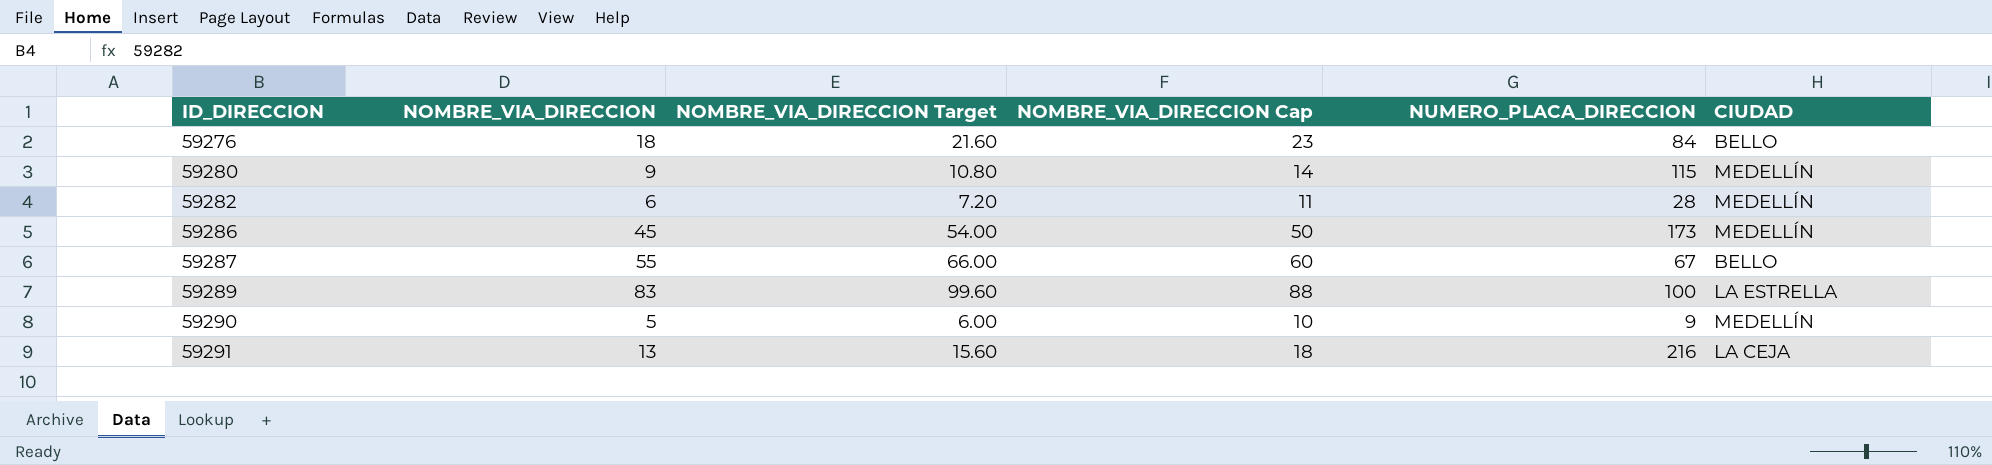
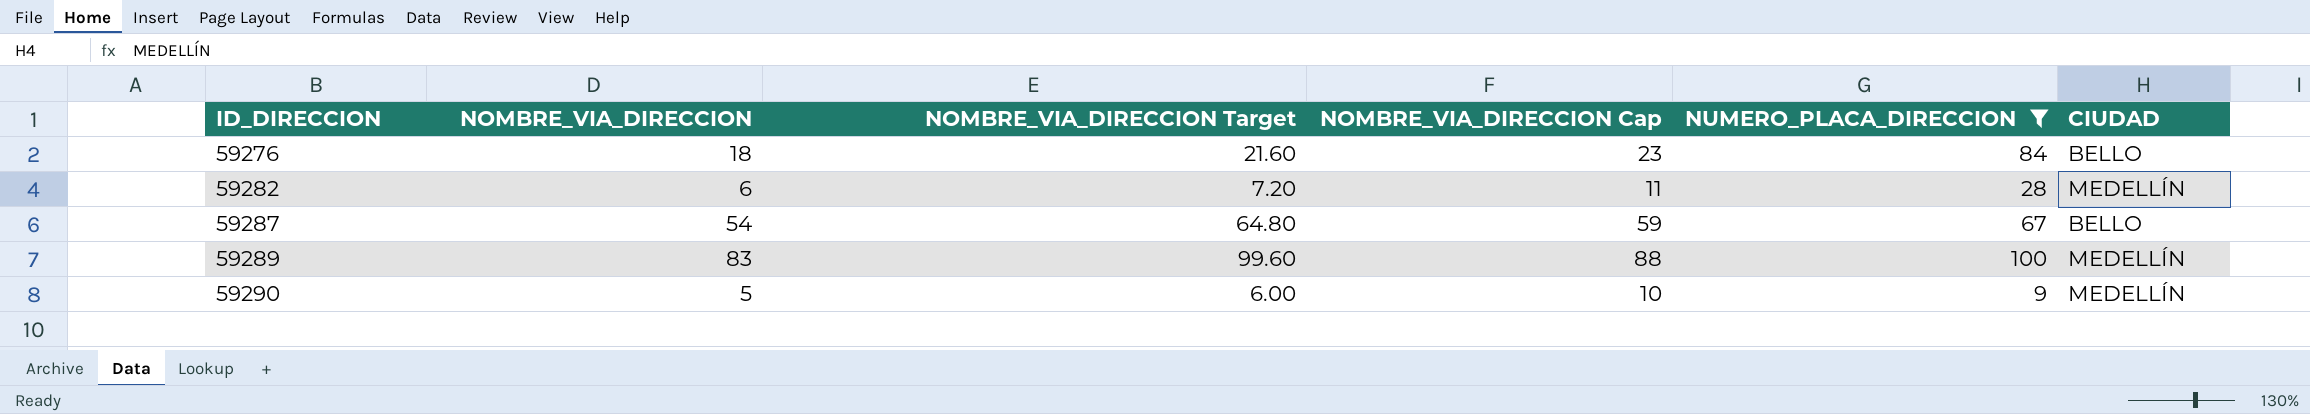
filter: none -> NUMERO_PLACA_DIRECCION <= 100
59287 | NOMBRE_VIA_DIRECCION: 55 -> 54
59287 | NOMBRE_VIA_DIRECCION Target: 66.00 -> 64.80
59287 | NOMBRE_VIA_DIRECCION Cap: 60 -> 59
59289 | CIUDAD: LA ESTRELLA -> MEDELLÍN

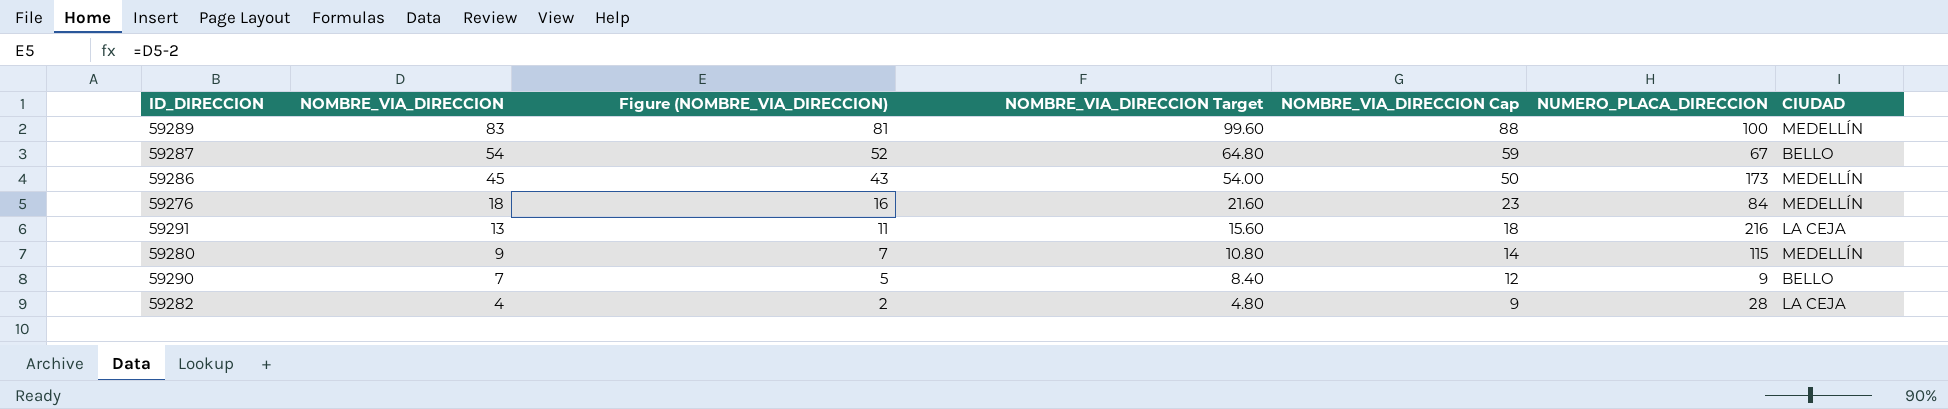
filter: NUMERO_PLACA_DIRECCION <= 100 -> none
row order: ID_DIRECCION ascending -> NOMBRE_VIA_DIRECCION descending
column Figure (NOMBRE_VIA_DIRECCION) | formula: none -> [NOMBRE_VIA_DIRECCION] - 2
59276 | CIUDAD: BELLO -> MEDELLÍN
59290 | NOMBRE_VIA_DIRECCION: 5 -> 7
59290 | NOMBRE_VIA_DIRECCION Target: 6.00 -> 8.40
59290 | NOMBRE_VIA_DIRECCION Cap: 10 -> 12
59290 | CIUDAD: MEDELLÍN -> BELLO
59282 | NOMBRE_VIA_DIRECCION: 6 -> 4
59282 | NOMBRE_VIA_DIRECCION Target: 7.20 -> 4.80
59282 | NOMBRE_VIA_DIRECCION Cap: 11 -> 9
59282 | CIUDAD: MEDELLÍN -> LA CEJA

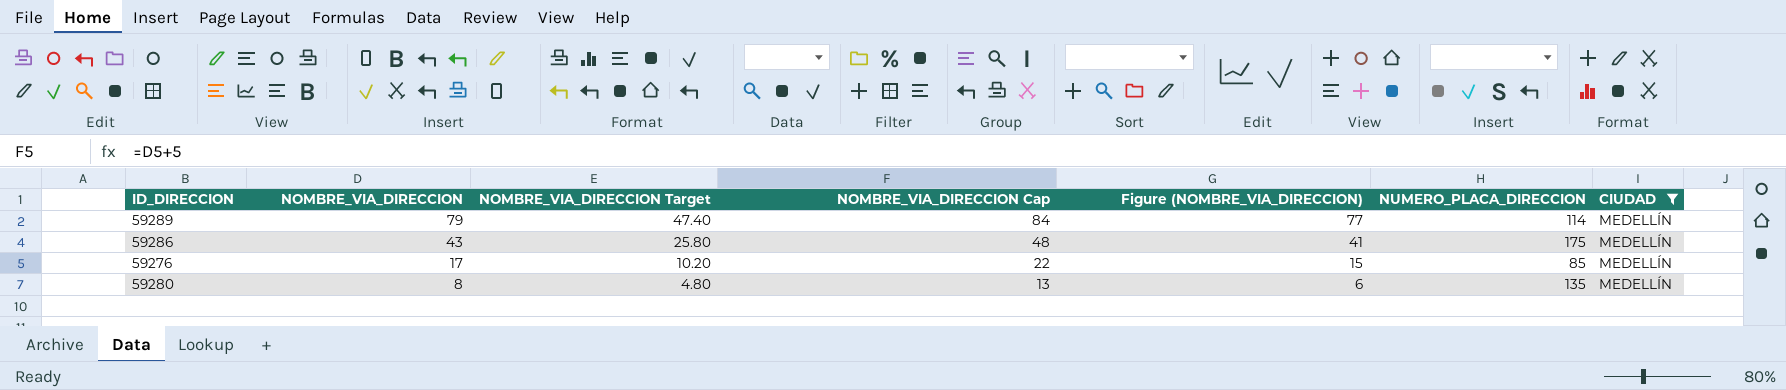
filter: none -> CIUDAD = MEDELLÍN
column NOMBRE_VIA_DIRECCION Target | formula: [NOMBRE_VIA_DIRECCION] * 1.2 -> [NOMBRE_VIA_DIRECCION] * 0.6
column Figure (NOMBRE_VIA_DIRECCION) | position: 3 -> 5
59289 | NOMBRE_VIA_DIRECCION: 83 -> 79
59289 | NOMBRE_VIA_DIRECCION Cap: 88 -> 84
59289 | Figure (NOMBRE_VIA_DIRECCION): 81 -> 77
59289 | NUMERO_PLACA_DIRECCION: 100 -> 114
59286 | NOMBRE_VIA_DIRECCION: 45 -> 43
59286 | NOMBRE_VIA_DIRECCION Cap: 50 -> 48
59286 | Figure (NOMBRE_VIA_DIRECCION): 43 -> 41
59286 | NUMERO_PLACA_DIRECCION: 173 -> 175
59276 | NOMBRE_VIA_DIRECCION: 18 -> 17
59276 | NOMBRE_VIA_DIRECCION Cap: 23 -> 22
59276 | Figure (NOMBRE_VIA_DIRECCION): 16 -> 15
59276 | NUMERO_PLACA_DIRECCION: 84 -> 85
59280 | NOMBRE_VIA_DIRECCION: 9 -> 8
59280 | NOMBRE_VIA_DIRECCION Cap: 14 -> 13
59280 | Figure (NOMBRE_VIA_DIRECCION): 7 -> 6
59280 | NUMERO_PLACA_DIRECCION: 115 -> 135

